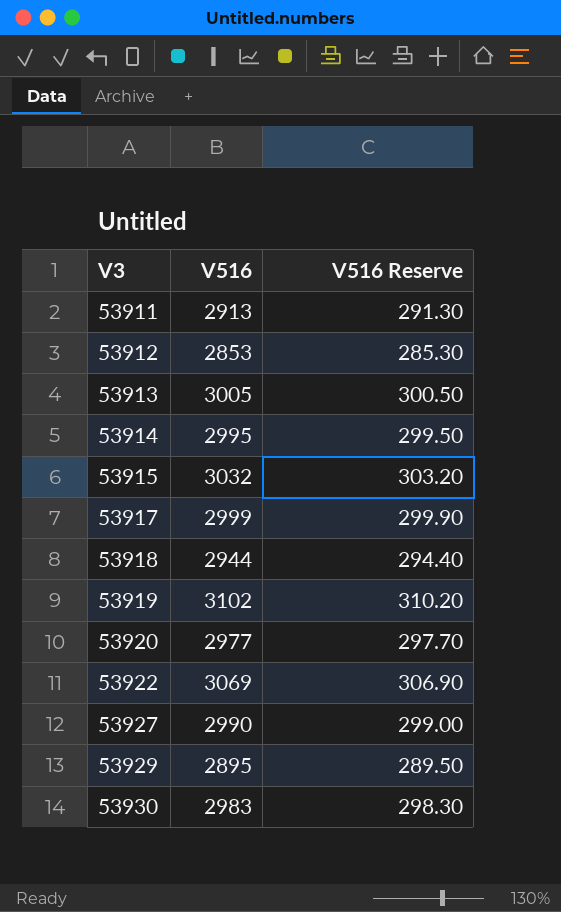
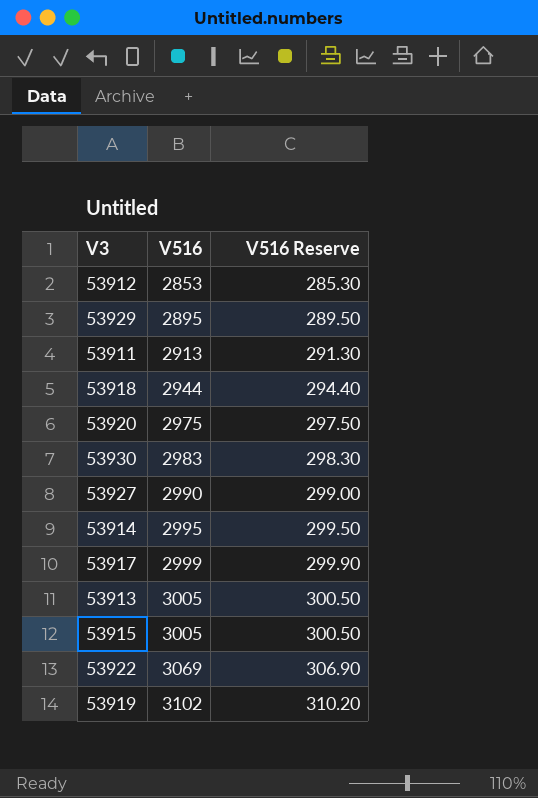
row order: V3 ascending -> V516 ascending
53920 | V516: 2977 -> 2975
53920 | V516 Reserve: 297.70 -> 297.50
53915 | V516: 3032 -> 3005
53915 | V516 Reserve: 303.20 -> 300.50

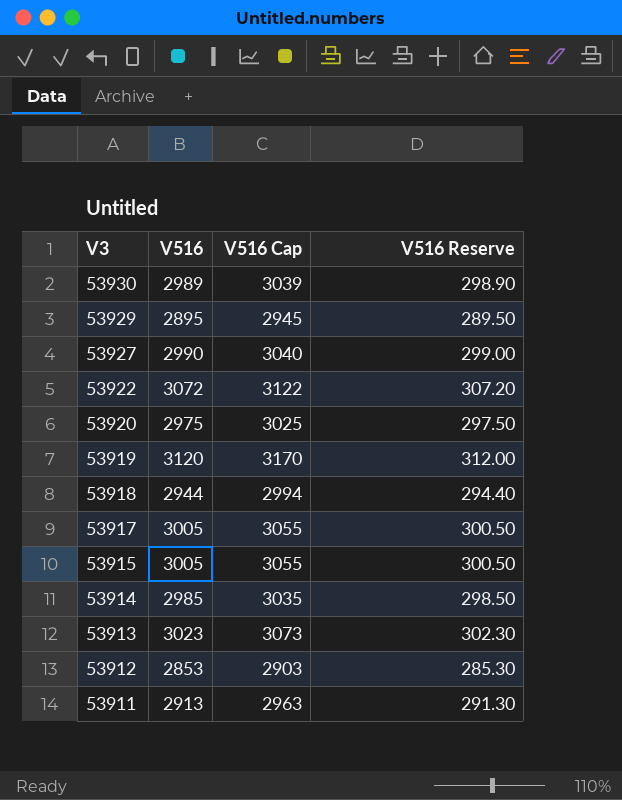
row order: V516 ascending -> V3 descending
column V516 Cap | formula: none -> [V516] + 50
53930 | V516: 2983 -> 2989
53930 | V516 Reserve: 298.30 -> 298.90
53922 | V516: 3069 -> 3072
53922 | V516 Reserve: 306.90 -> 307.20
53919 | V516: 3102 -> 3120
53919 | V516 Reserve: 310.20 -> 312.00
53917 | V516: 2999 -> 3005
53917 | V516 Reserve: 299.90 -> 300.50
53914 | V516: 2995 -> 2985
53914 | V516 Reserve: 299.50 -> 298.50
53913 | V516: 3005 -> 3023
53913 | V516 Reserve: 300.50 -> 302.30

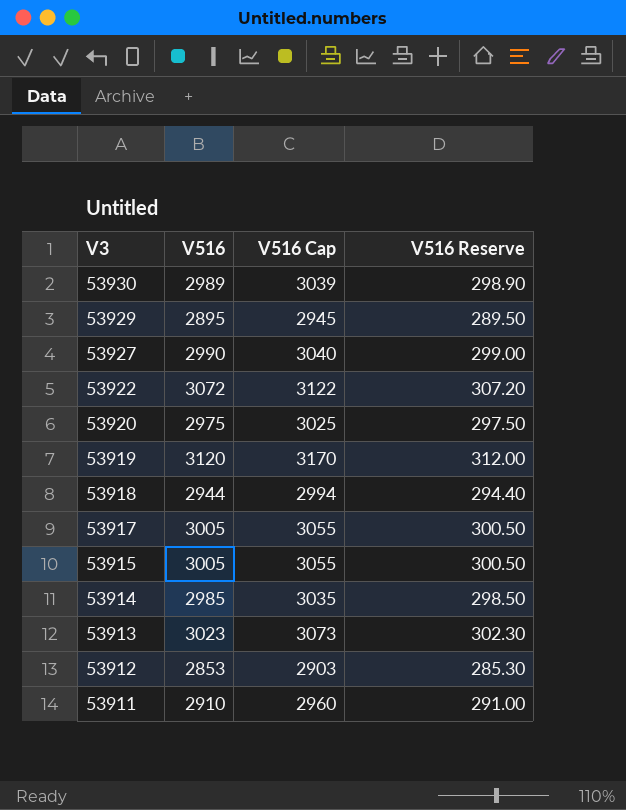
53911 | V516: 2913 -> 2910
53911 | V516 Cap: 2963 -> 2960
53911 | V516 Reserve: 291.30 -> 291.00

